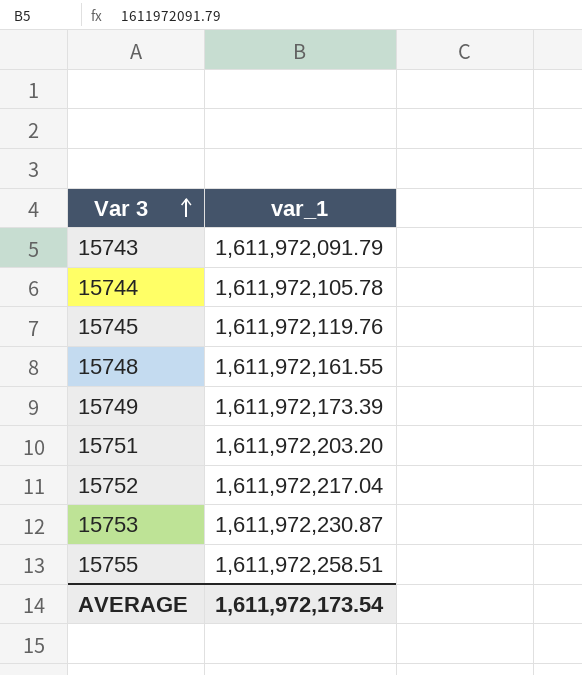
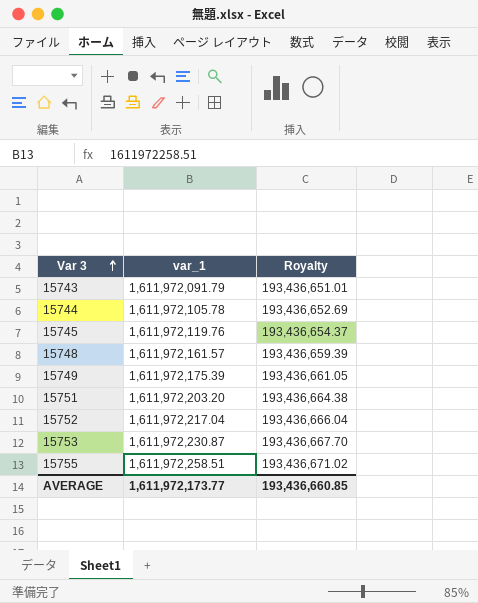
column Royalty | formula: none -> [var_1] * 0.12
15748 | var_1: 1,611,972,161.55 -> 1,611,972,161.57
15749 | var_1: 1,611,972,173.39 -> 1,611,972,175.39
AVERAGE | var_1: 1,611,972,173.54 -> 1,611,972,173.77

